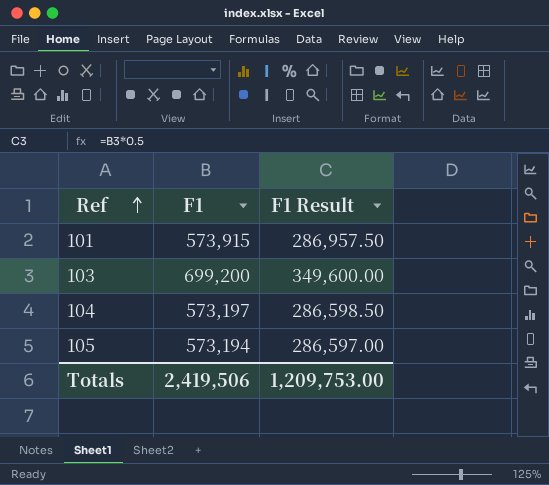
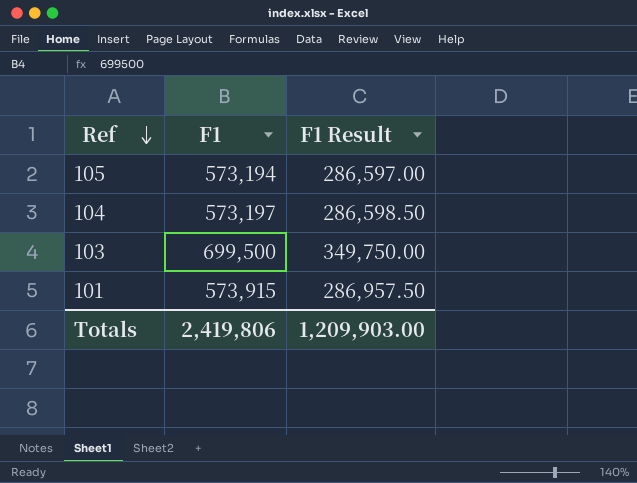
row order: Ref ascending -> Ref descending
103 | F1: 699,200 -> 699,500
103 | F1 Result: 349,600.00 -> 349,750.00
Totals | F1: 2,419,506 -> 2,419,806
Totals | F1 Result: 1,209,753.00 -> 1,209,903.00

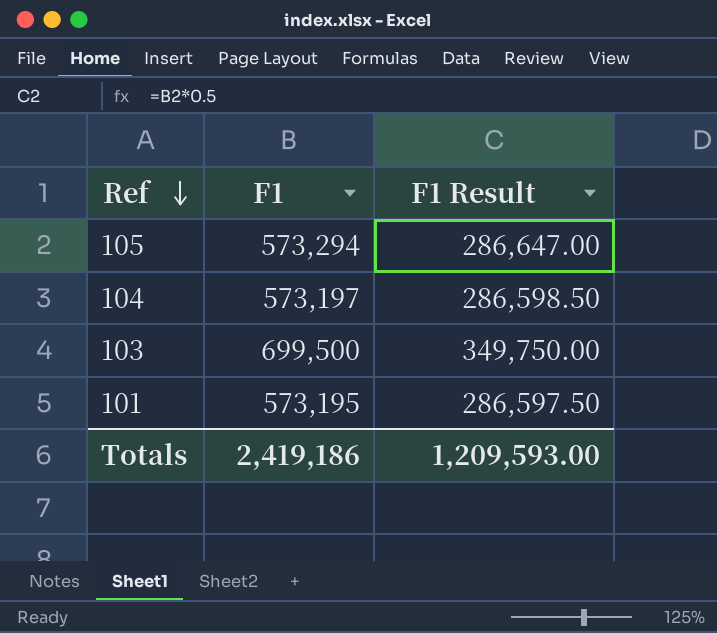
105 | F1: 573,194 -> 573,294
105 | F1 Result: 286,597.00 -> 286,647.00
101 | F1: 573,915 -> 573,195
101 | F1 Result: 286,957.50 -> 286,597.50
Totals | F1: 2,419,806 -> 2,419,186
Totals | F1 Result: 1,209,903.00 -> 1,209,593.00

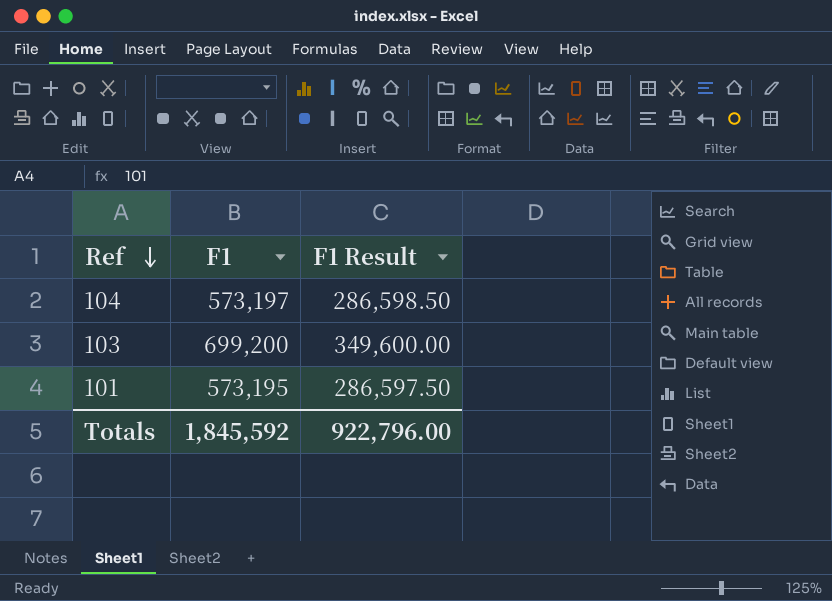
row 105: 573,294 | 286,647.00 -> none
103 | F1: 699,500 -> 699,200
103 | F1 Result: 349,750.00 -> 349,600.00
Totals | F1: 2,419,186 -> 1,845,592
Totals | F1 Result: 1,209,593.00 -> 922,796.00

